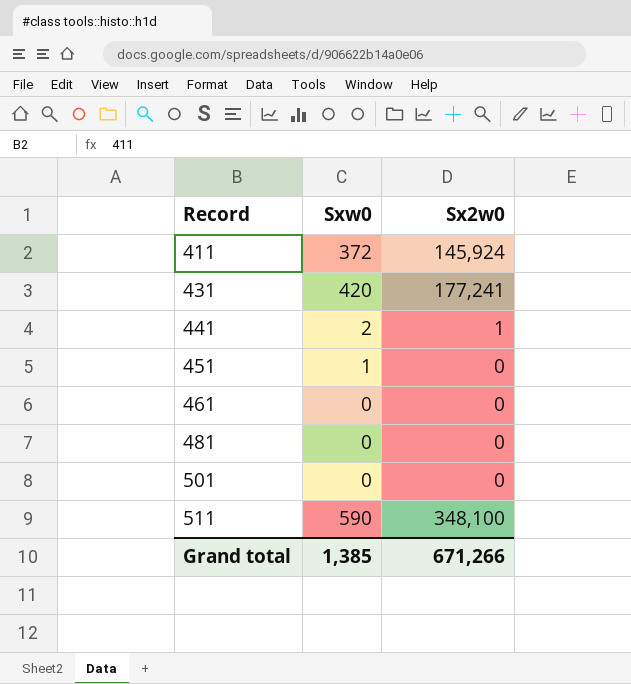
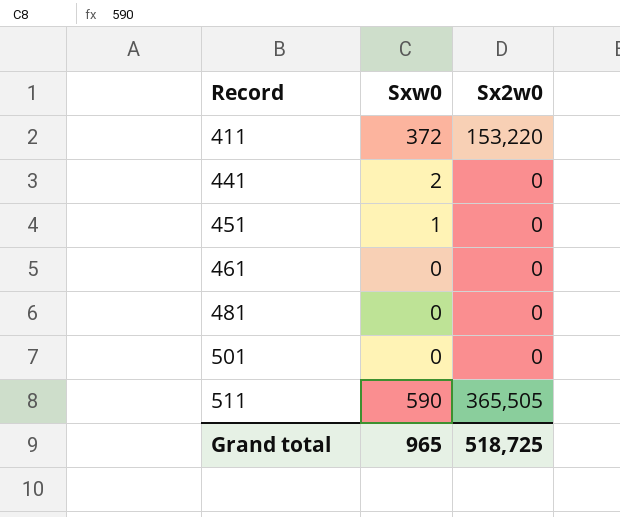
row 431: 420 | 177,241 -> none
411 | Sx2w0: 145,924 -> 153,220
441 | Sx2w0: 1 -> 0
511 | Sx2w0: 348,100 -> 365,505
Grand total | Sxw0: 1,385 -> 965
Grand total | Sx2w0: 671,266 -> 518,725

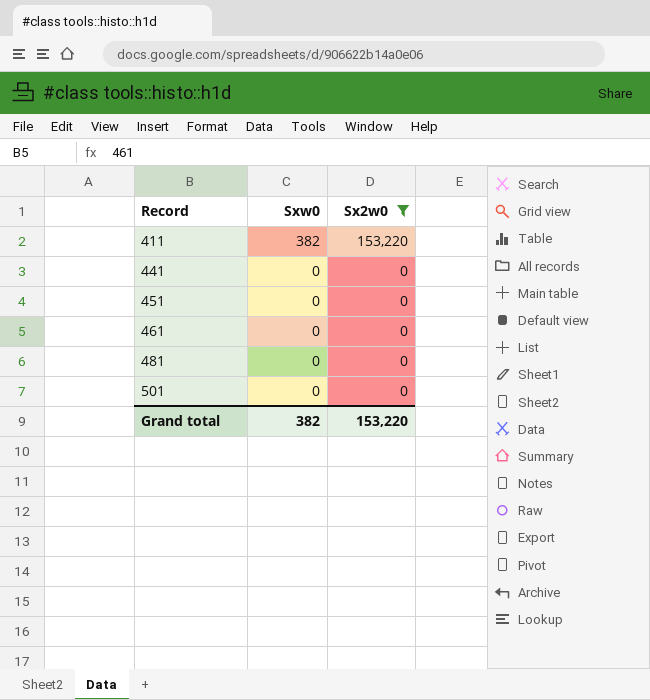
filter: none -> Sx2w0 != 365,505
411 | Sxw0: 372 -> 382
441 | Sxw0: 2 -> 0
451 | Sxw0: 1 -> 0
Grand total | Sxw0: 965 -> 382
Grand total | Sx2w0: 518,725 -> 153,220

